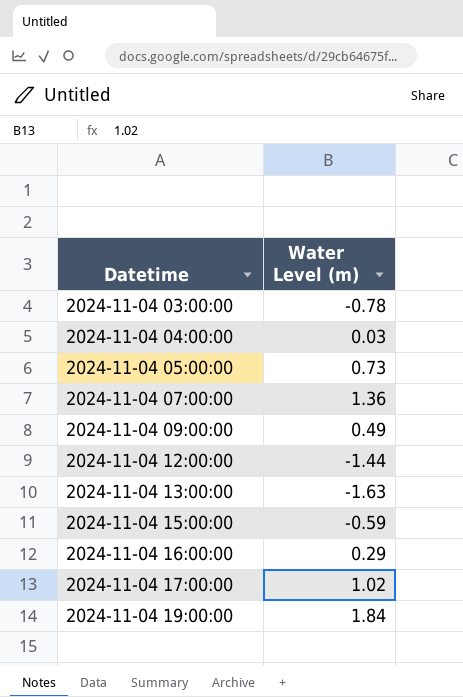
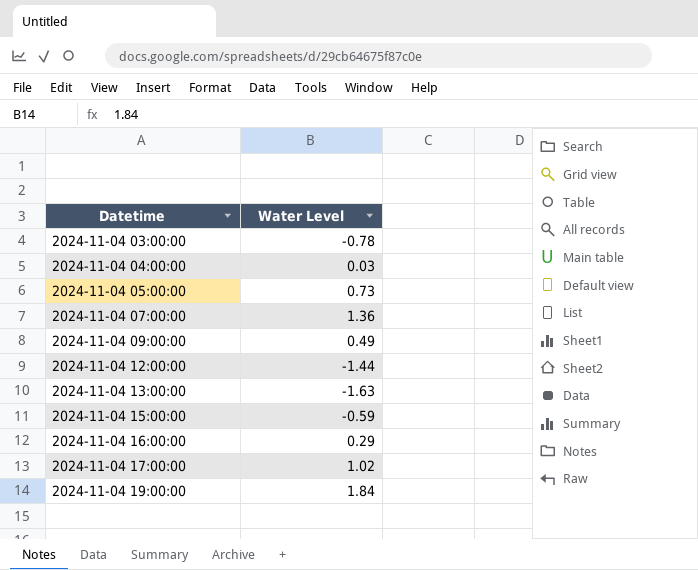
column name: Water Level (m) -> Water Level

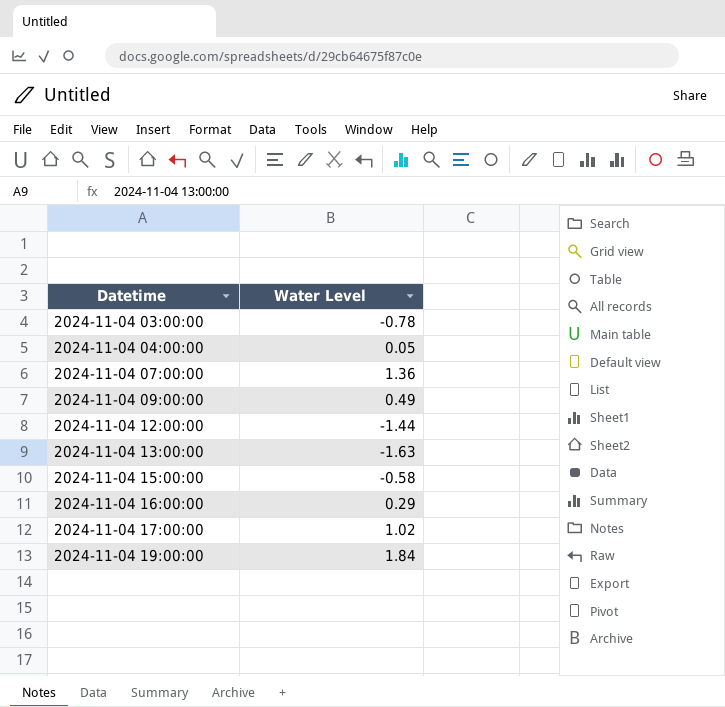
row 2024-11-04 05:00:00: 0.73 -> none
2024-11-04 04:00:00 | Water Level: 0.03 -> 0.05
2024-11-04 15:00:00 | Water Level: -0.59 -> -0.58

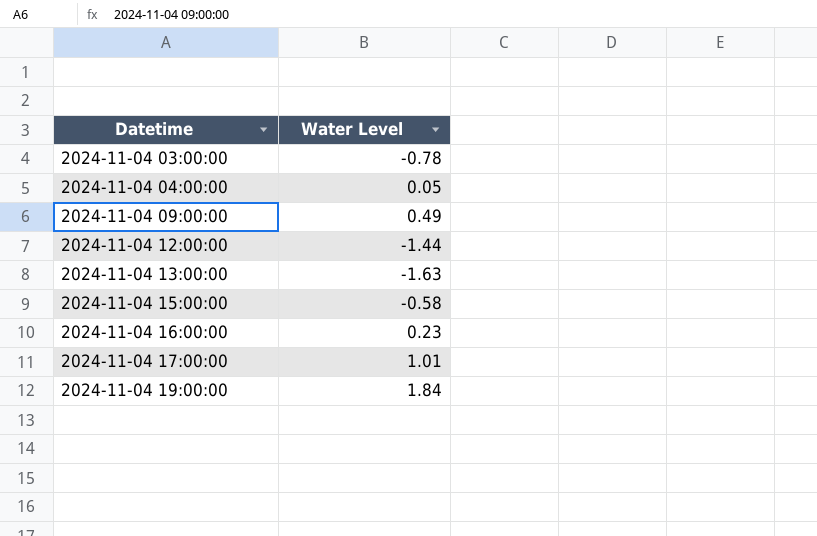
row 2024-11-04 07:00:00: 1.36 -> none
2024-11-04 16:00:00 | Water Level: 0.29 -> 0.23
2024-11-04 17:00:00 | Water Level: 1.02 -> 1.01

